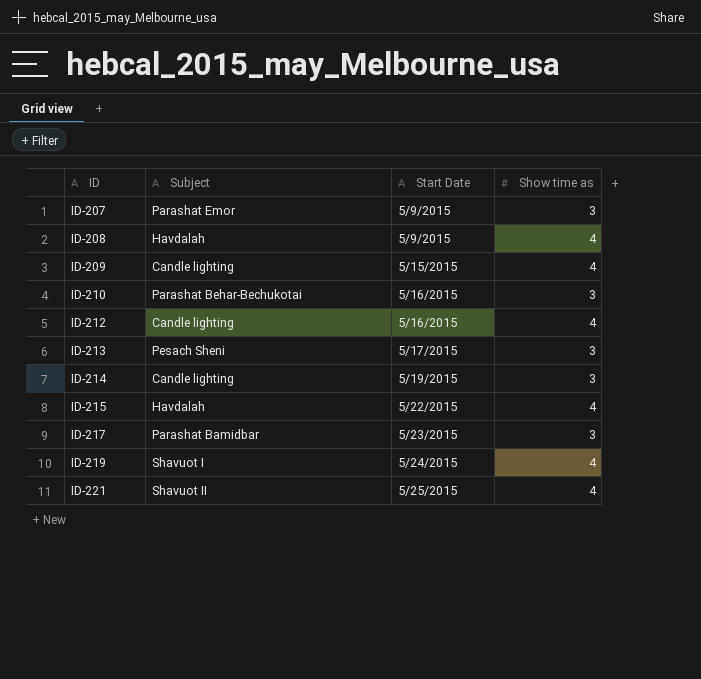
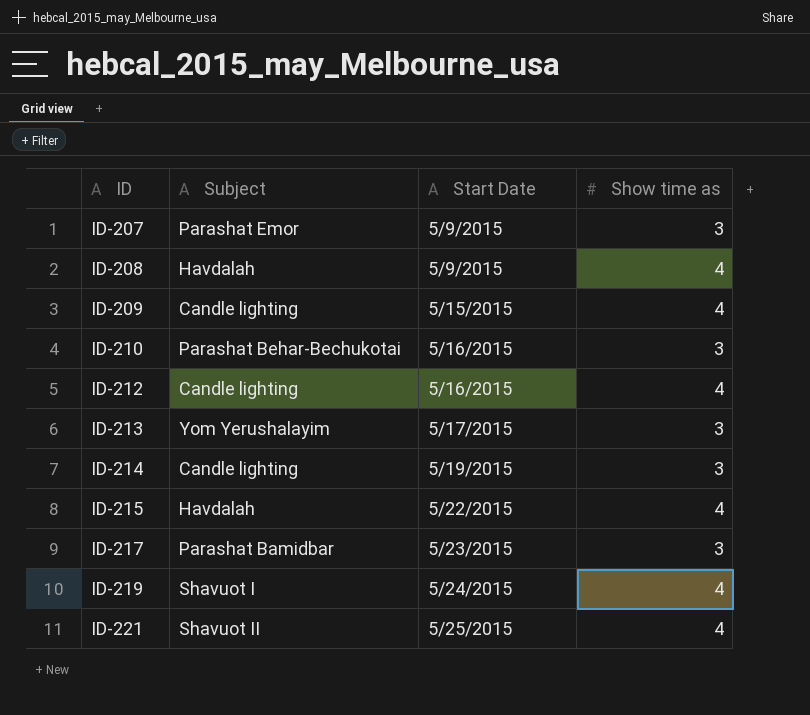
ID-213 | Subject: Pesach Sheni -> Yom Yerushalayim

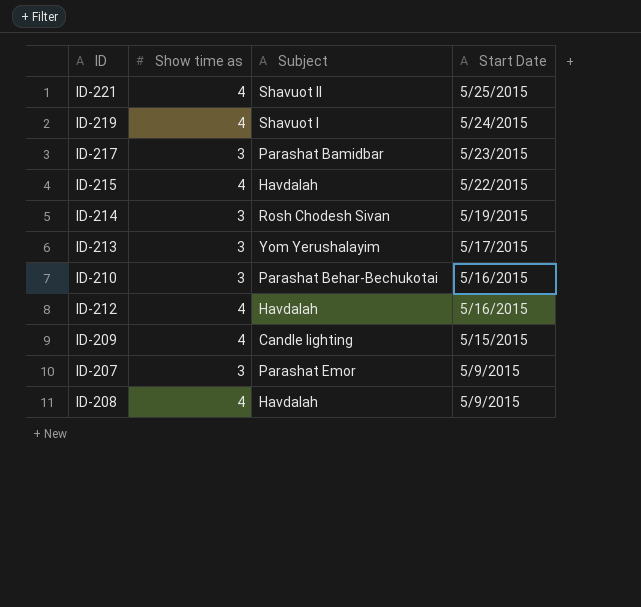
row order: ID ascending -> Start Date descending
column Show time as | position: 4 -> 2
ID-214 | Subject: Candle lighting -> Rosh Chodesh Sivan
ID-212 | Subject: Candle lighting -> Havdalah

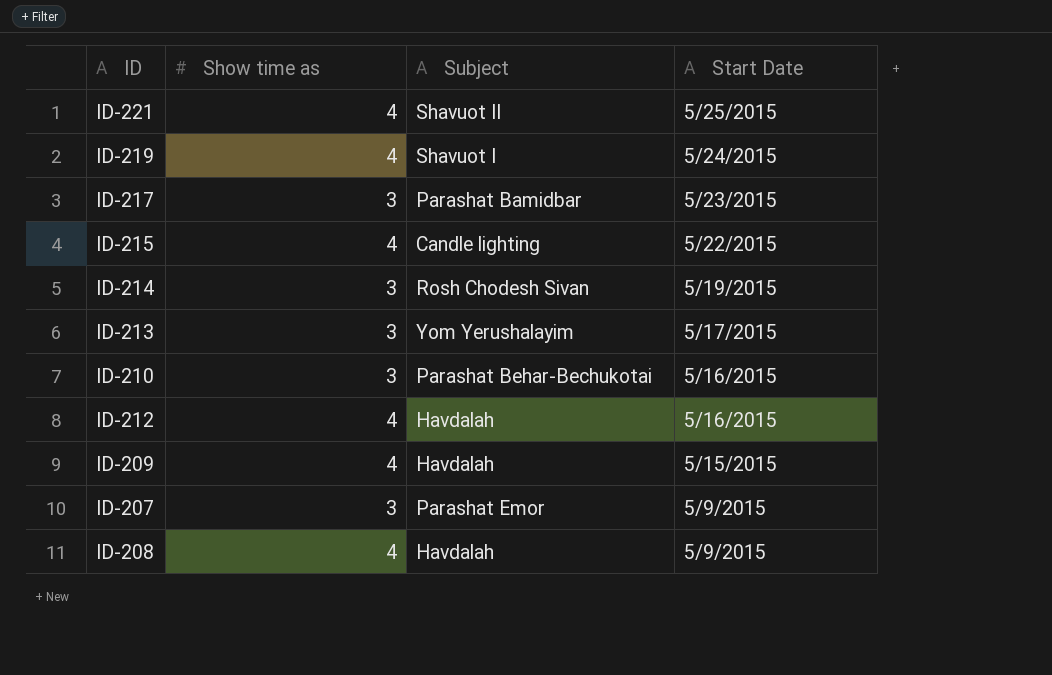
ID-215 | Subject: Havdalah -> Candle lighting
ID-209 | Subject: Candle lighting -> Havdalah

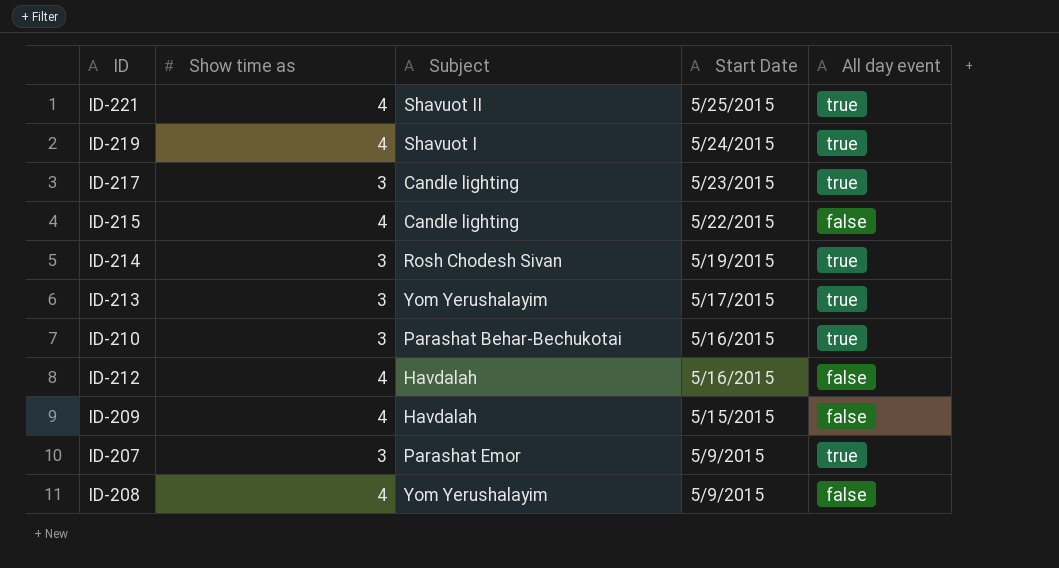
column All day event | position: none -> 5
ID-217 | Subject: Parashat Bamidbar -> Candle lighting
ID-208 | Subject: Havdalah -> Yom Yerushalayim

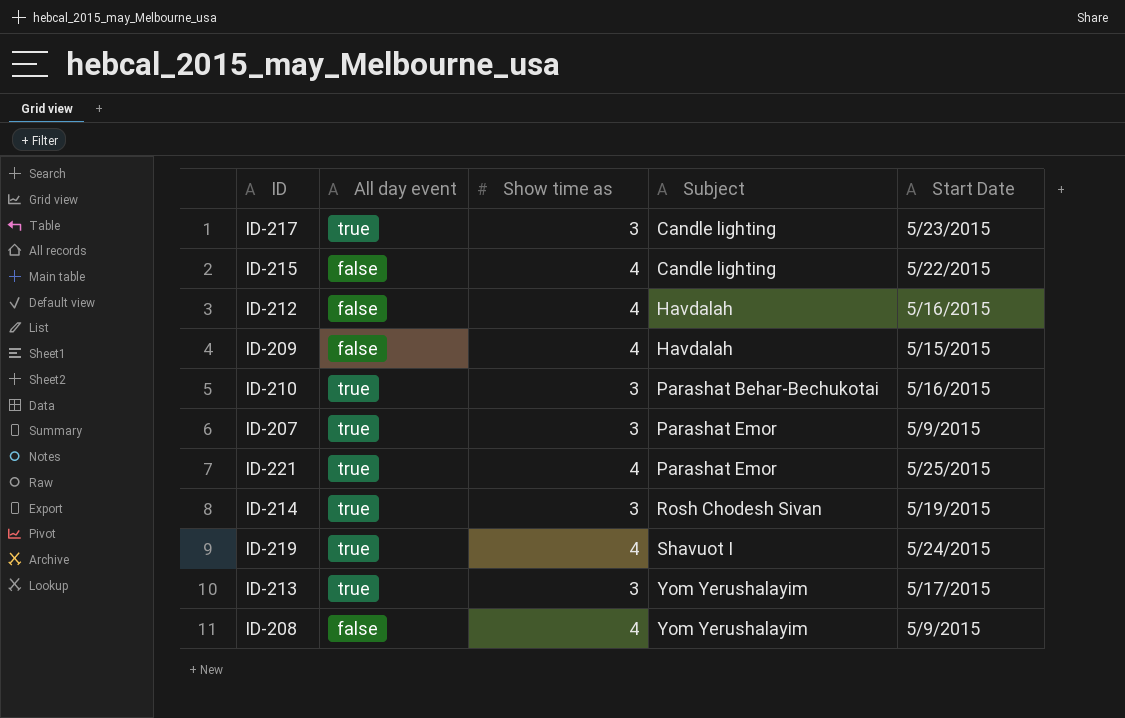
row order: Start Date descending -> Subject ascending
column All day event | position: 5 -> 2
ID-221 | Subject: Shavuot II -> Parashat Emor

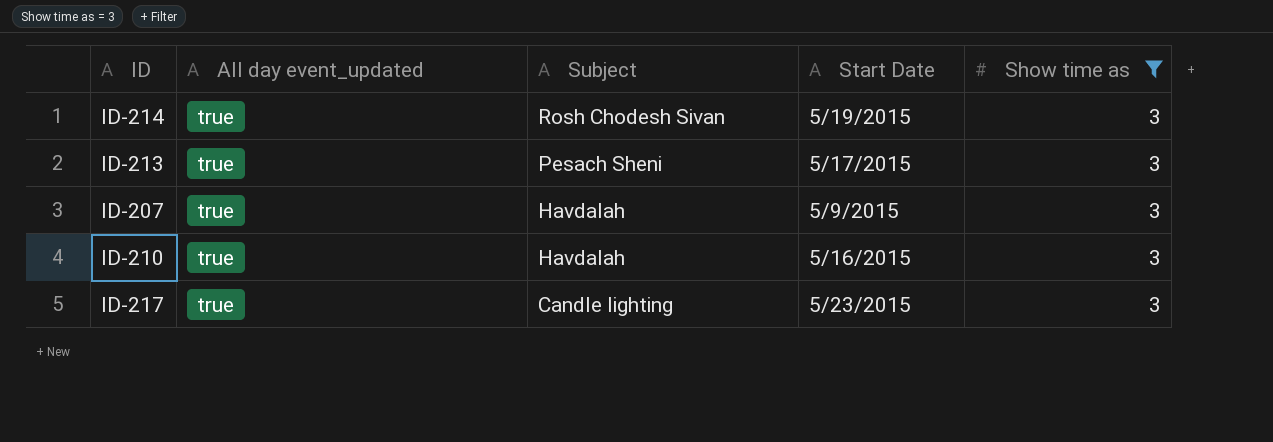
filter: none -> Show time as = 3
row order: Subject ascending -> Subject descending
column name: All day event -> All day event_updated
column Show time as | position: 3 -> 5
ID-213 | Subject: Yom Yerushalayim -> Pesach Sheni
ID-207 | Subject: Parashat Emor -> Havdalah
ID-210 | Subject: Parashat Behar-Bechukotai -> Havdalah

